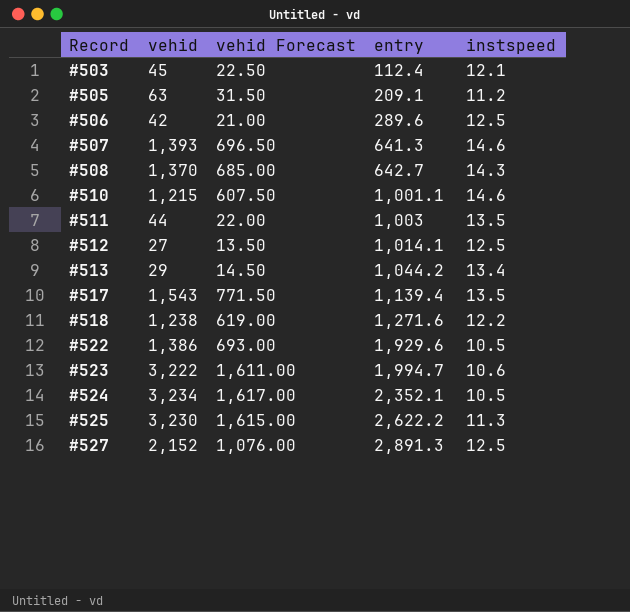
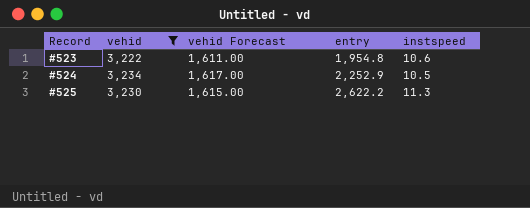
filter: none -> vehid >= 3,222
#523 | entry: 1,994.7 -> 1,954.8
#524 | entry: 2,352.1 -> 2,252.9

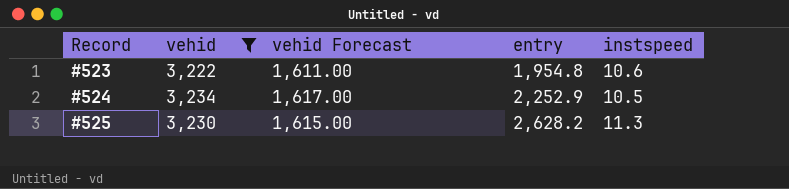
#525 | entry: 2,622.2 -> 2,628.2

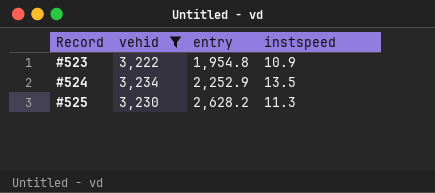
column vehid Forecast | formula: [vehid] * 0.5 -> none
#523 | instspeed: 10.6 -> 10.9
#524 | instspeed: 10.5 -> 13.5

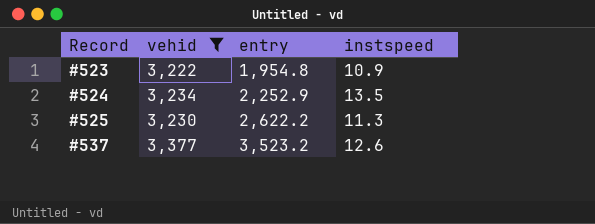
#525 | entry: 2,628.2 -> 2,622.2
row #537: none -> 3,377 | 3,523.2 | 12.6

